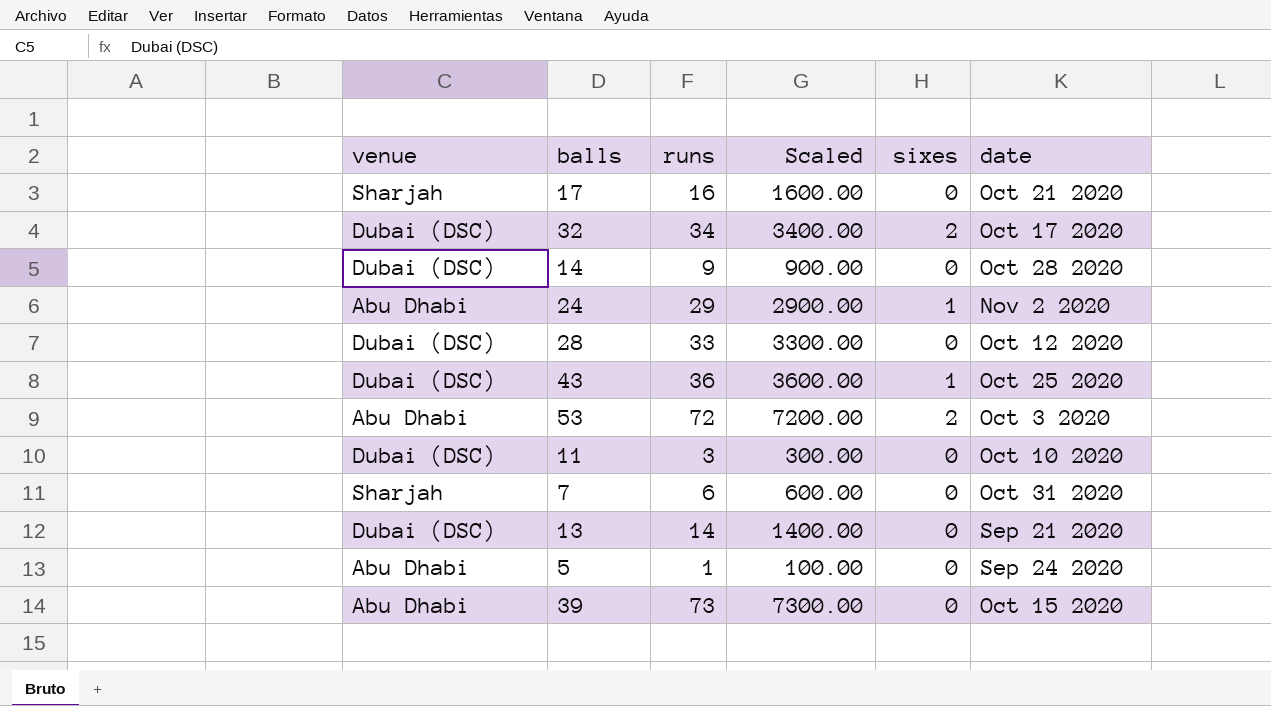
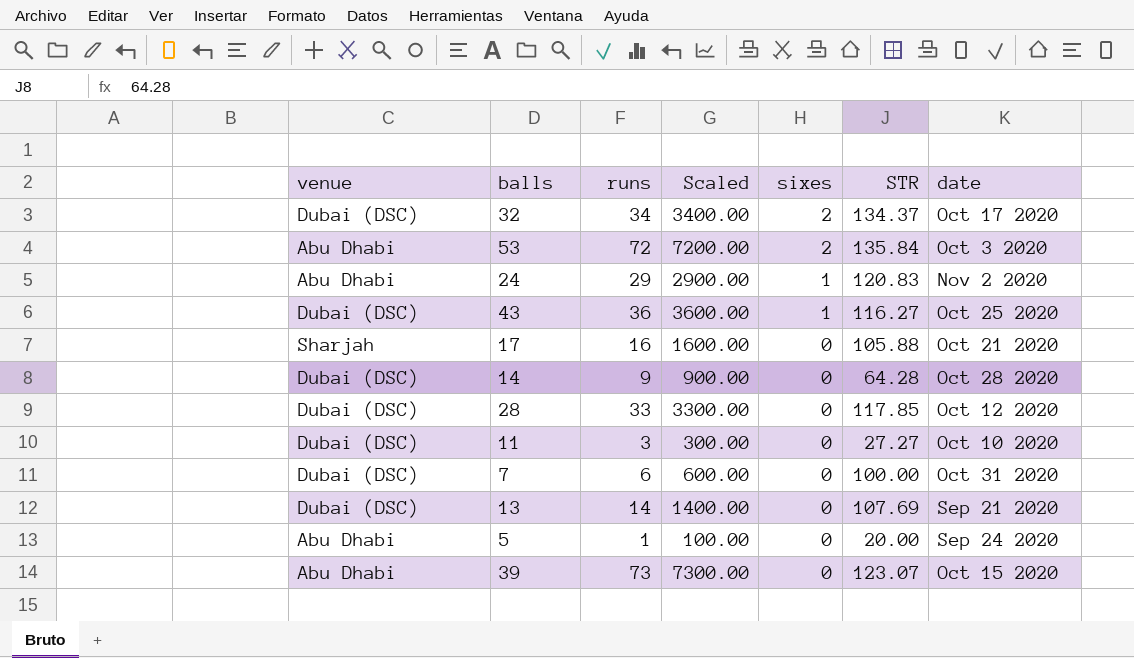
row order: none -> sixes descending
column STR | position: none -> 6
7 | venue: Sharjah -> Dubai (DSC)

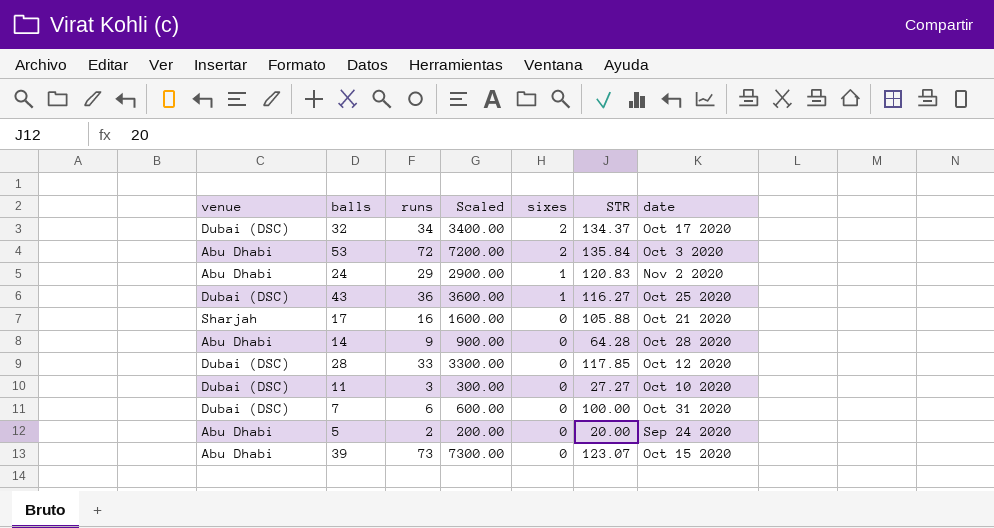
row 13: Dubai (DSC) | 14 | 1400.00 | 0 | 107.69 | Sep 21 2020 -> none
14 | venue: Dubai (DSC) -> Abu Dhabi
5 | runs: 1 -> 2
5 | Scaled: 100.00 -> 200.00

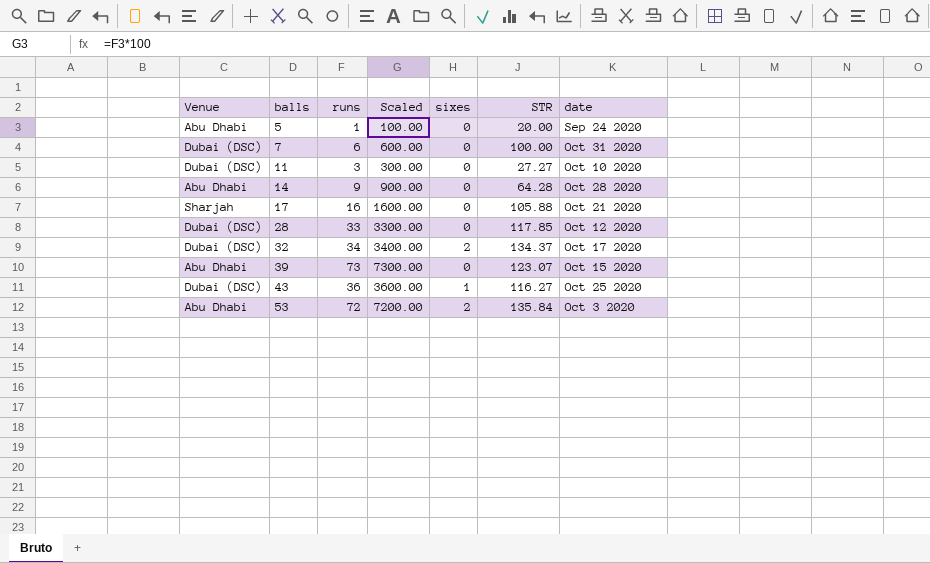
row order: sixes descending -> balls ascending
column name: venue -> Venue
row 24: Abu Dhabi | 29 | 2900.00 | 1 | 120.83 | Nov 2 2020 -> none
5 | runs: 2 -> 1
5 | Scaled: 200.00 -> 100.00

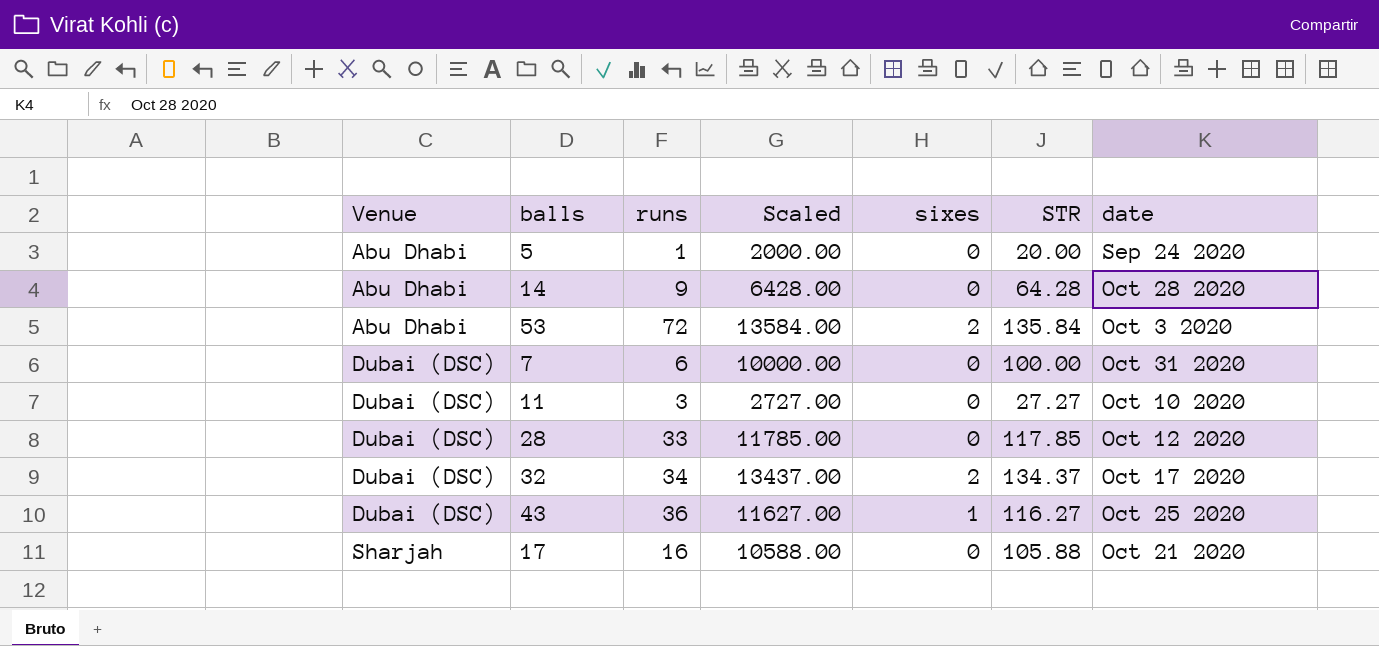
row order: balls ascending -> Venue ascending
column Scaled | formula: [runs] * 100 -> [STR] * 100
row 39: Abu Dhabi | 73 | 7300.00 | 0 | 123.07 | Oct 15 2020 -> none

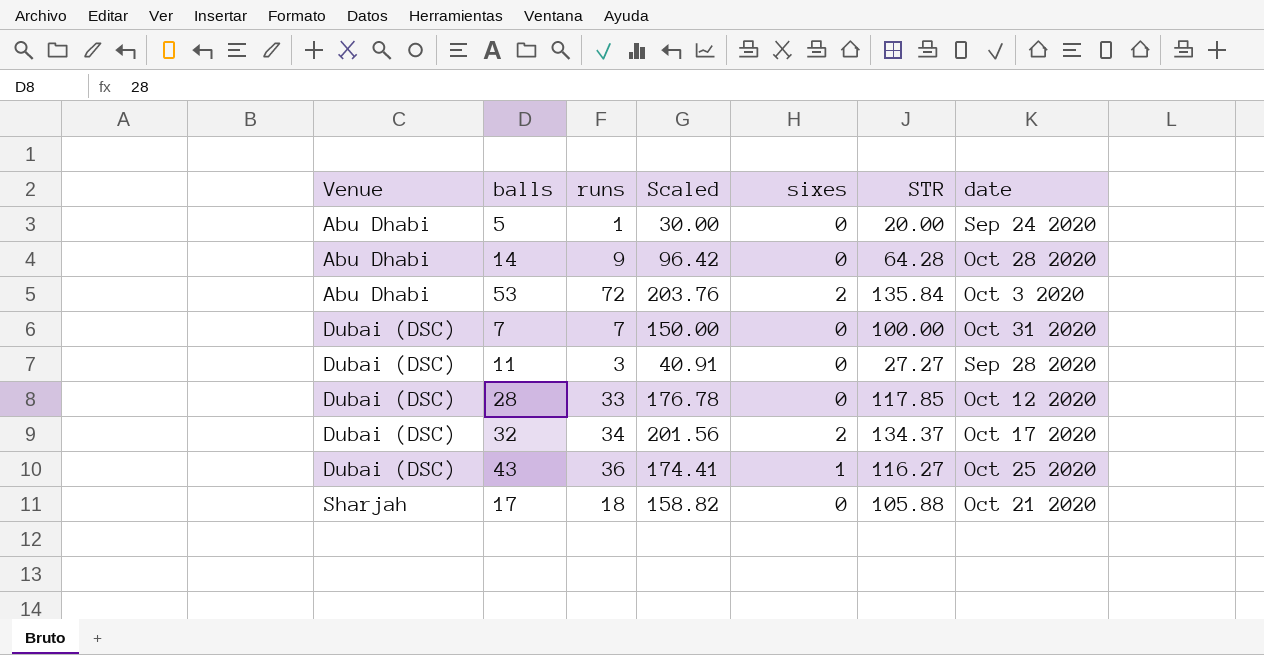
column Scaled | formula: [STR] * 100 -> [STR] * 1.5
7 | runs: 6 -> 7
11 | date: Oct 10 2020 -> Sep 28 2020
17 | runs: 16 -> 18

